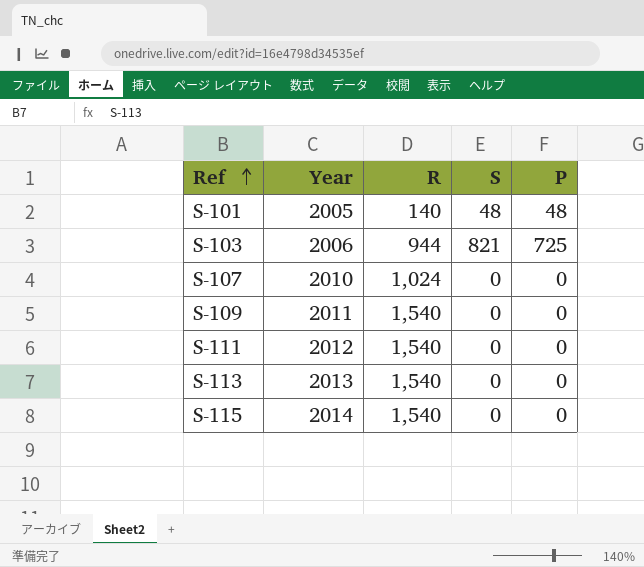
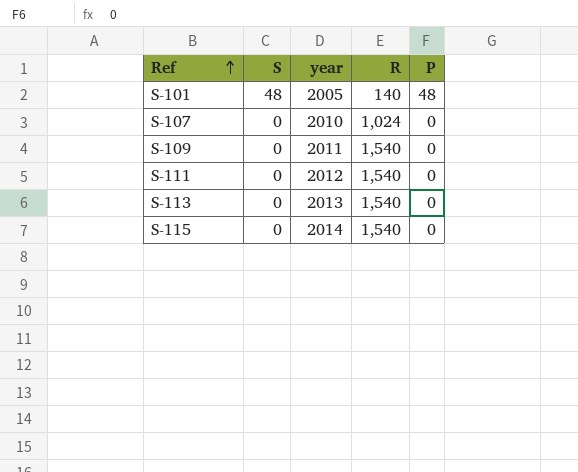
column S | position: 4 -> 2
column name: Year -> year
row S-103: 2006 | 944 | 821 | 725 -> none

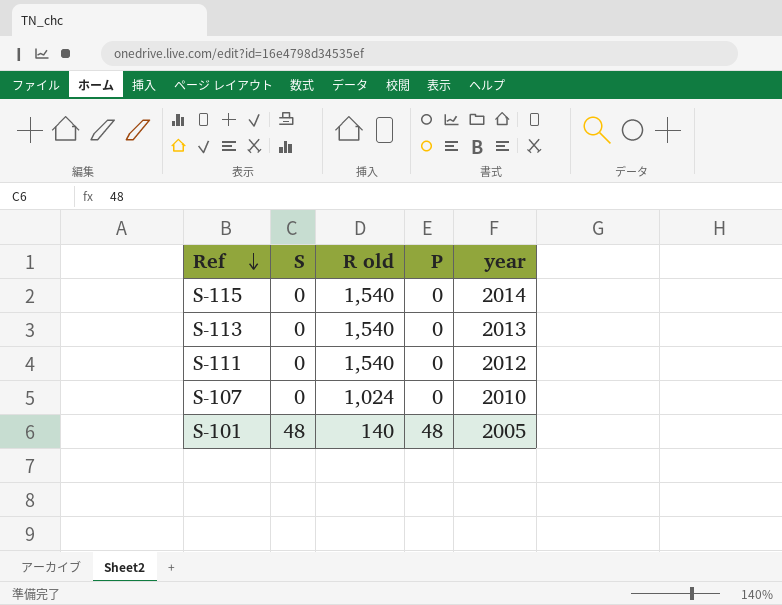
row order: Ref ascending -> Ref descending
column name: R -> R old
column year | position: 3 -> 5
row S-109: 0 | 2011 | 1,540 | 0 -> none

